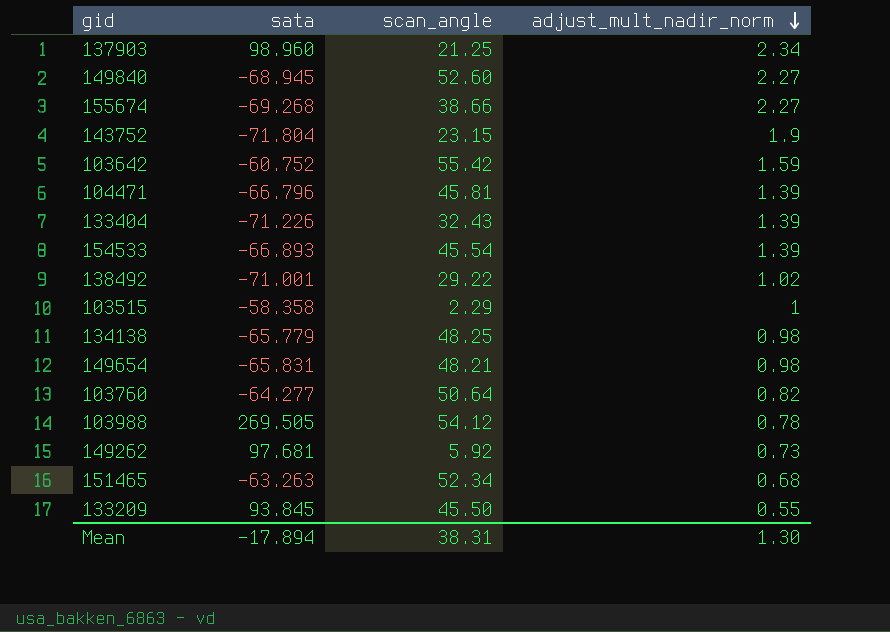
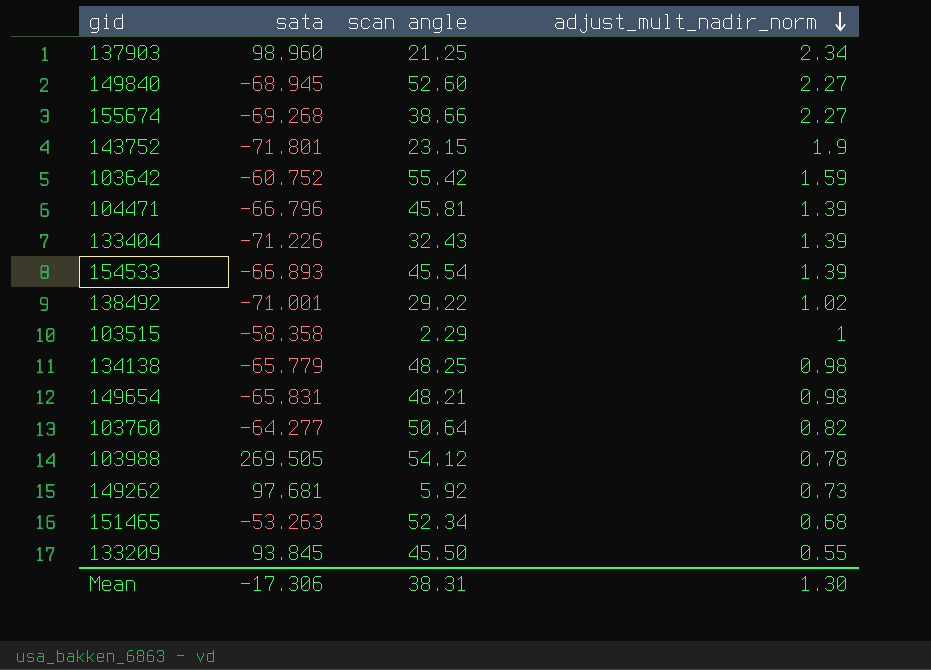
column name: scan_angle -> scan angle
143752 | sata: -71.804 -> -71.801
151465 | sata: -63.263 -> -53.263
Mean | sata: -17.894 -> -17.306

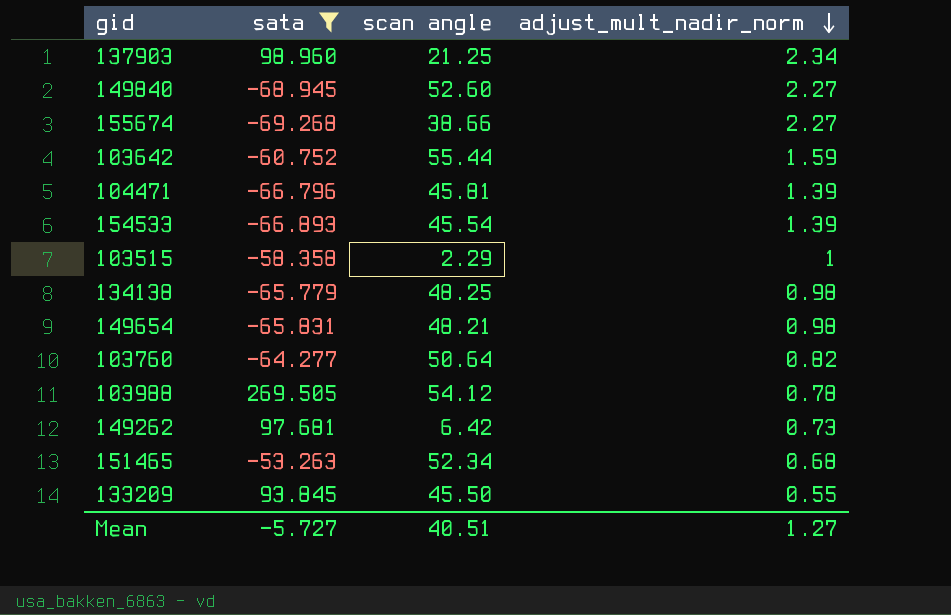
filter: none -> sata >= -69.268
103642 | scan angle: 55.42 -> 55.44
149262 | scan angle: 5.92 -> 6.42
Mean | sata: -17.306 -> -5.727
Mean | scan angle: 38.31 -> 40.51
Mean | adjust_mult_nadir_norm: 1.30 -> 1.27

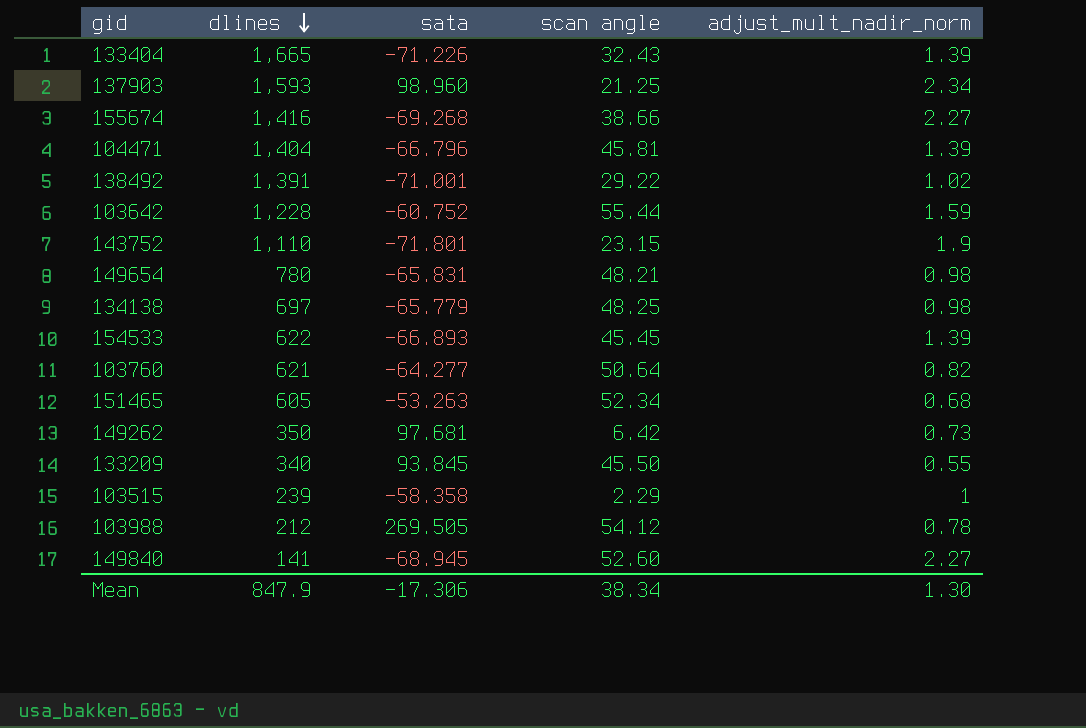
filter: sata >= -69.268 -> none
row order: adjust_mult_nadir_norm descending -> dlines descending
column dlines | position: none -> 2
154533 | scan angle: 45.54 -> 45.45
Mean | sata: -5.727 -> -17.306
Mean | scan angle: 40.51 -> 38.34
Mean | adjust_mult_nadir_norm: 1.27 -> 1.30

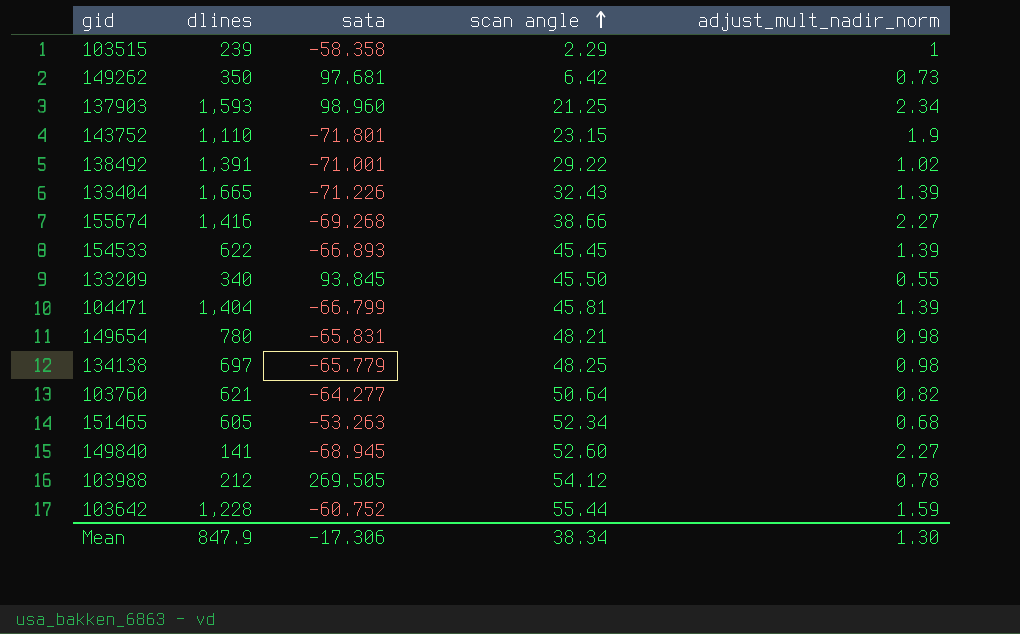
row order: dlines descending -> scan angle ascending
104471 | sata: -66.796 -> -66.799

